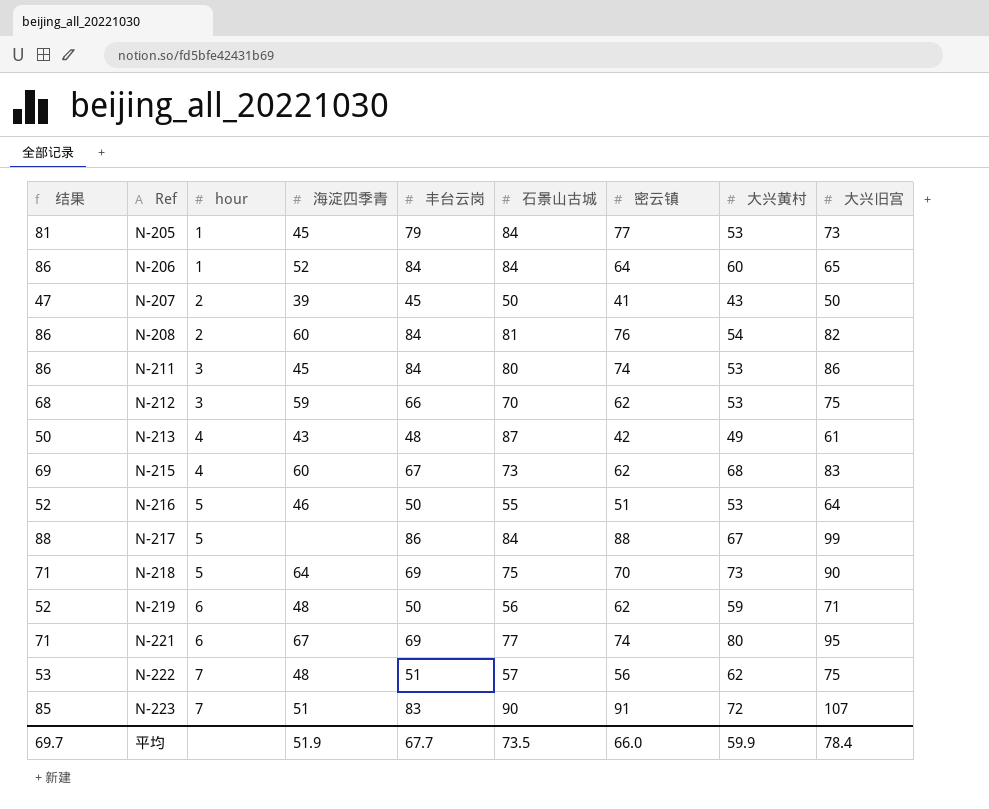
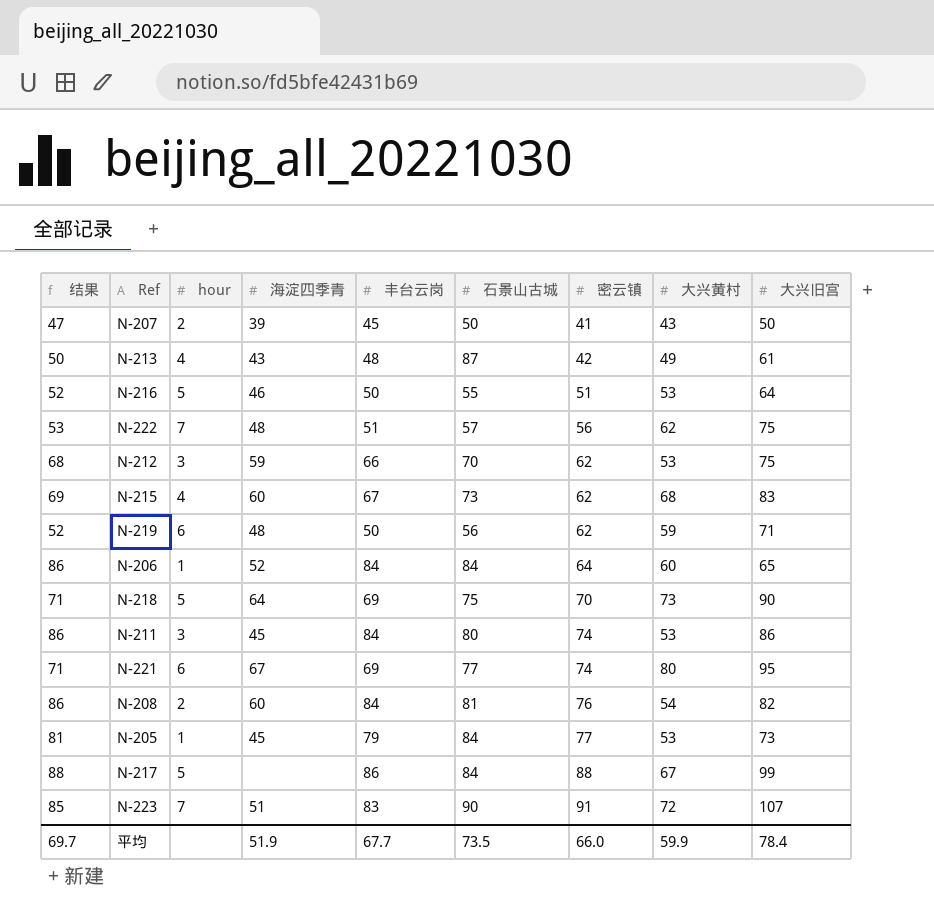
row order: Ref ascending -> 密云镇 ascending

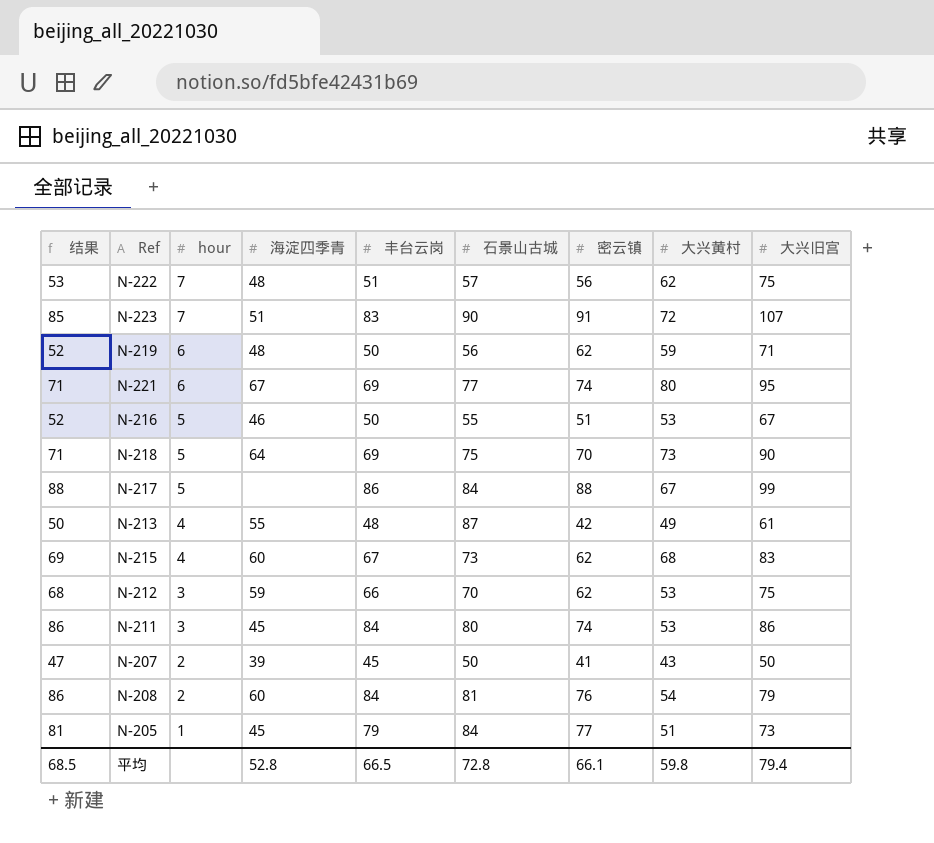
row order: 密云镇 ascending -> hour descending
row N-206: 86 | 1 | 52 | 84 | 84 | 64 | 60 | 65 -> none
N-216 | 大兴旧宫: 64 -> 67
N-213 | 海淀四季青: 43 -> 55
N-208 | 大兴旧宫: 82 -> 79
N-205 | 大兴黄村: 53 -> 51
平均 | 结果: 69.7 -> 68.5
平均 | 海淀四季青: 51.9 -> 52.8
平均 | 丰台云岗: 67.7 -> 66.5
平均 | 石景山古城: 73.5 -> 72.8
平均 | 密云镇: 66.0 -> 66.1
平均 | 大兴黄村: 59.9 -> 59.8
平均 | 大兴旧宫: 78.4 -> 79.4

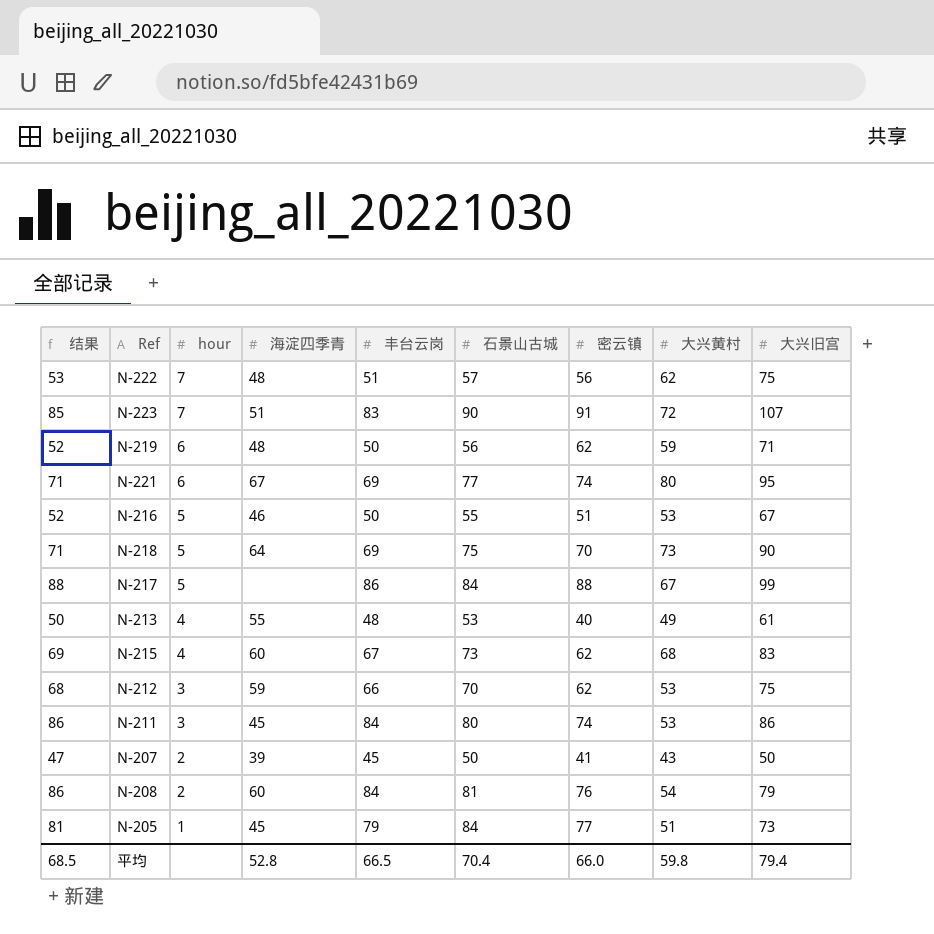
N-213 | 石景山古城: 87 -> 53
N-213 | 密云镇: 42 -> 40
平均 | 石景山古城: 72.8 -> 70.4
平均 | 密云镇: 66.1 -> 66.0

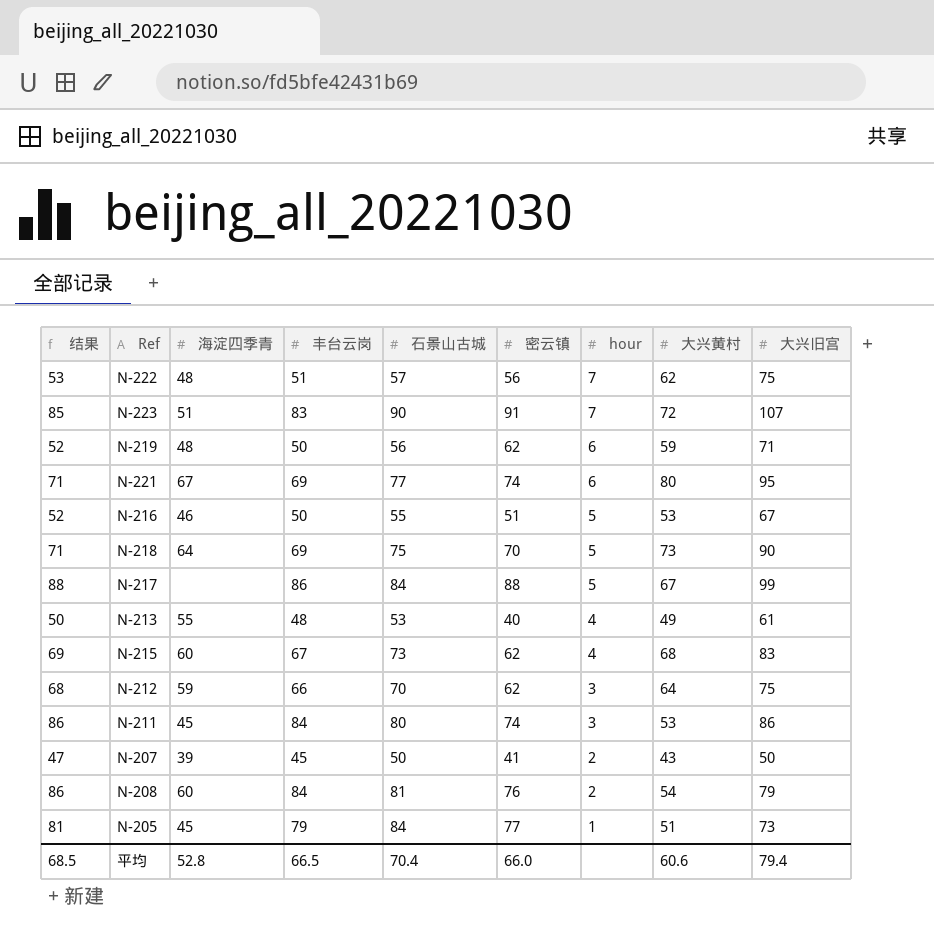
column hour | position: 3 -> 7
N-212 | 大兴黄村: 53 -> 64
平均 | 大兴黄村: 59.8 -> 60.6

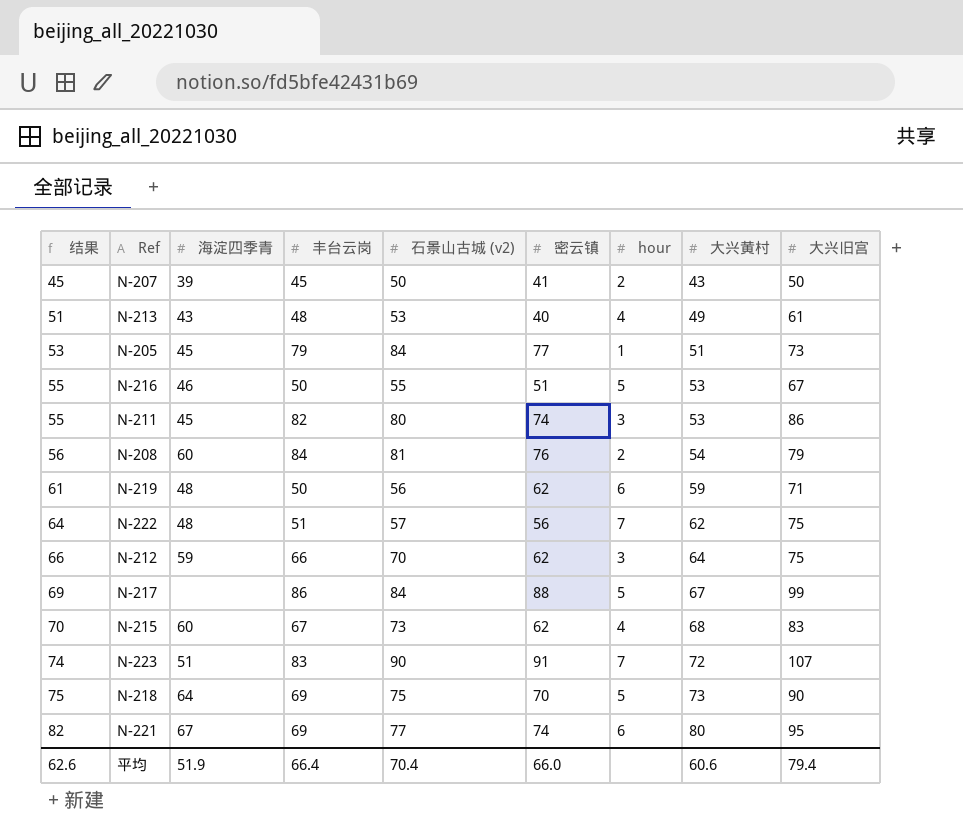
row order: hour descending -> 结果 ascending
column 结果 | formula: [丰台云岗] + 2 -> [大兴黄村] + 2
column name: 石景山古城 -> 石景山古城 (v2)
N-213 | 海淀四季青: 55 -> 43
N-211 | 丰台云岗: 84 -> 82
平均 | 结果: 68.5 -> 62.6
平均 | 海淀四季青: 52.8 -> 51.9
平均 | 丰台云岗: 66.5 -> 66.4

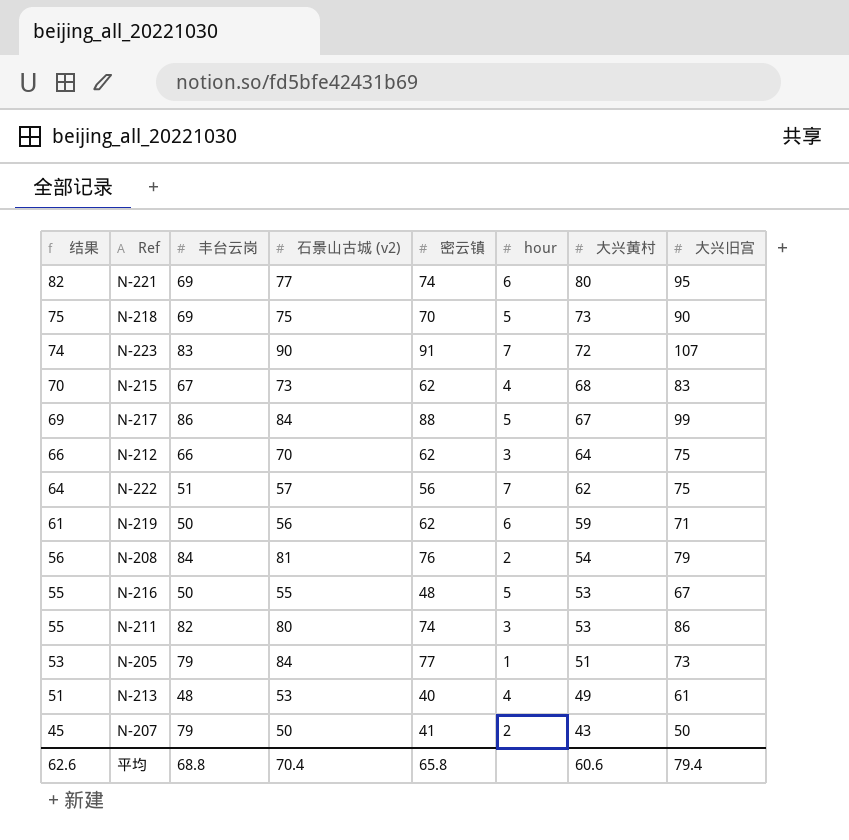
row order: 结果 ascending -> 结果 descending
column 海淀四季青 | position: 3 -> none
N-216 | 密云镇: 51 -> 48
N-207 | 丰台云岗: 45 -> 79
平均 | 丰台云岗: 66.4 -> 68.8
平均 | 密云镇: 66.0 -> 65.8

